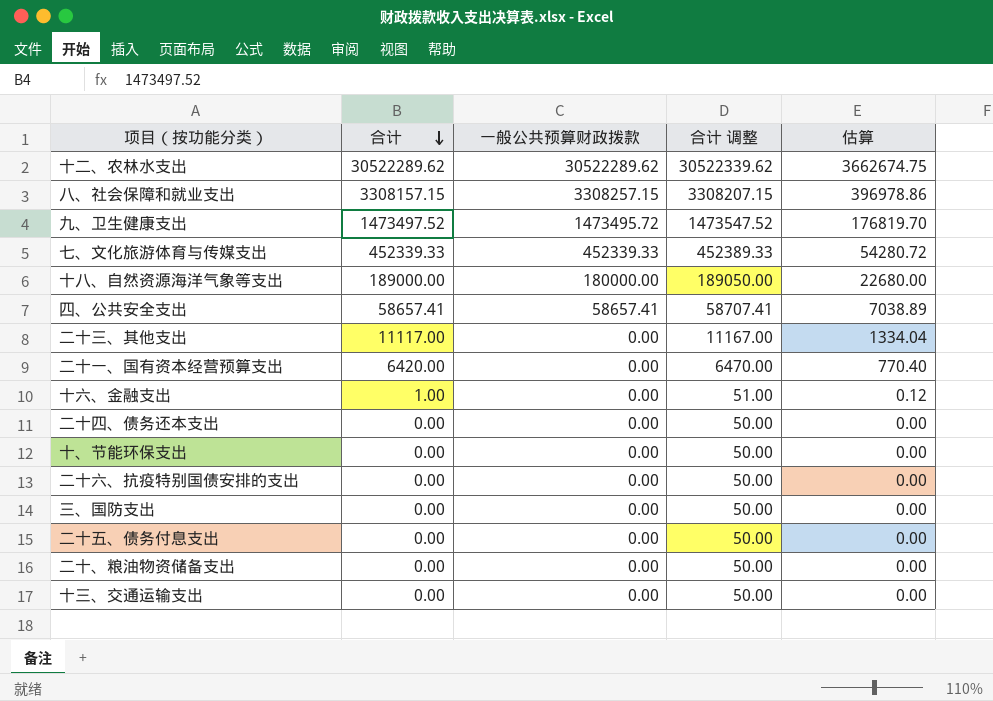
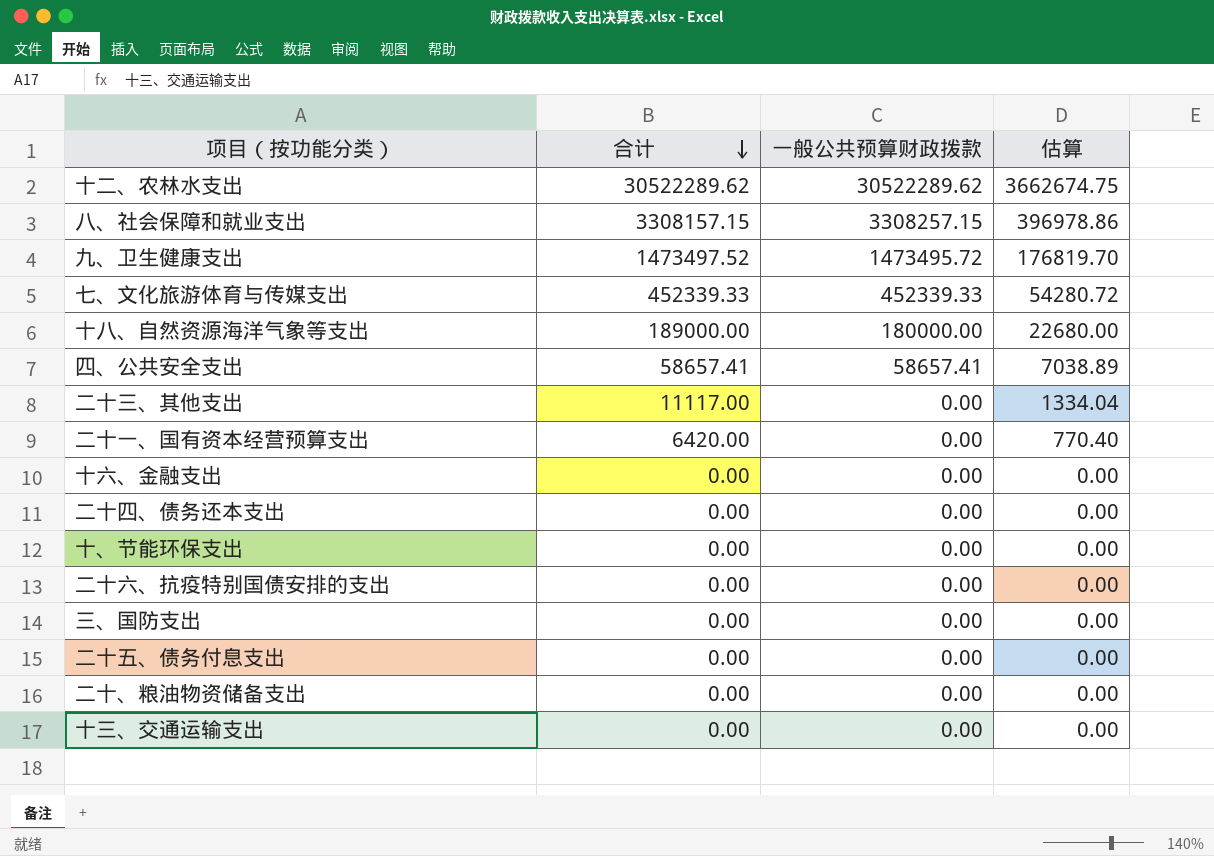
column 合计 调整 | formula: [合计] + 50 -> none
十六、金融支出 | 合计: 1.00 -> 0.00
十六、金融支出 | 估算: 0.12 -> 0.00

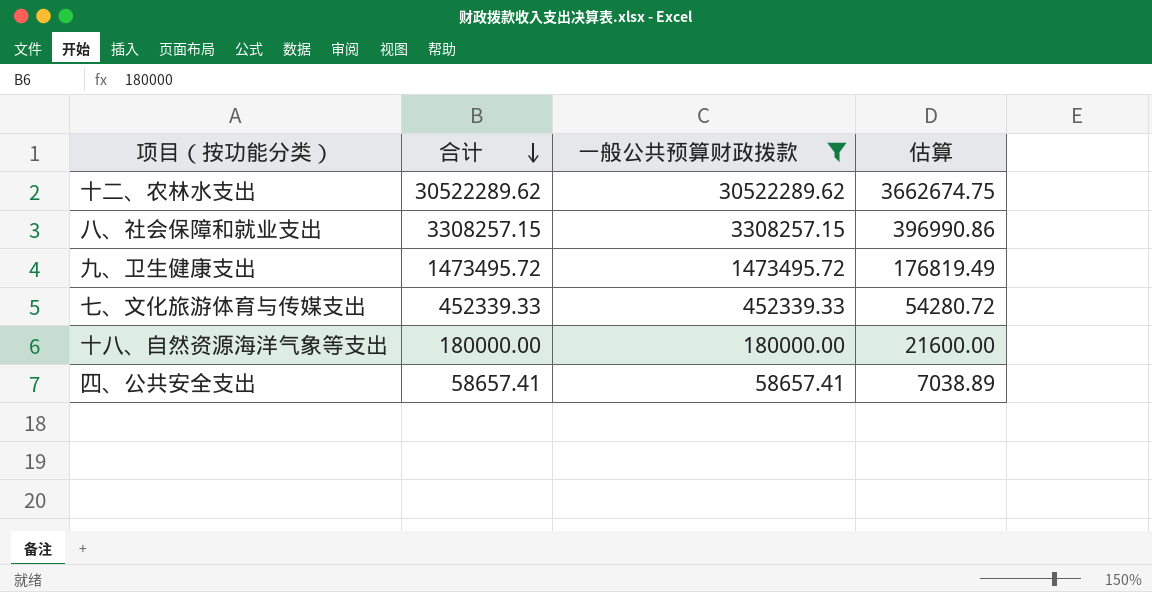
filter: none -> 一般公共预算财政拨款 != 0.00
八、社会保障和就业支出 | 合计: 3308157.15 -> 3308257.15
八、社会保障和就业支出 | 估算: 396978.86 -> 396990.86
九、卫生健康支出 | 合计: 1473497.52 -> 1473495.72
九、卫生健康支出 | 估算: 176819.70 -> 176819.49
十八、自然资源海洋气象等支出 | 合计: 189000.00 -> 180000.00
十八、自然资源海洋气象等支出 | 估算: 22680.00 -> 21600.00

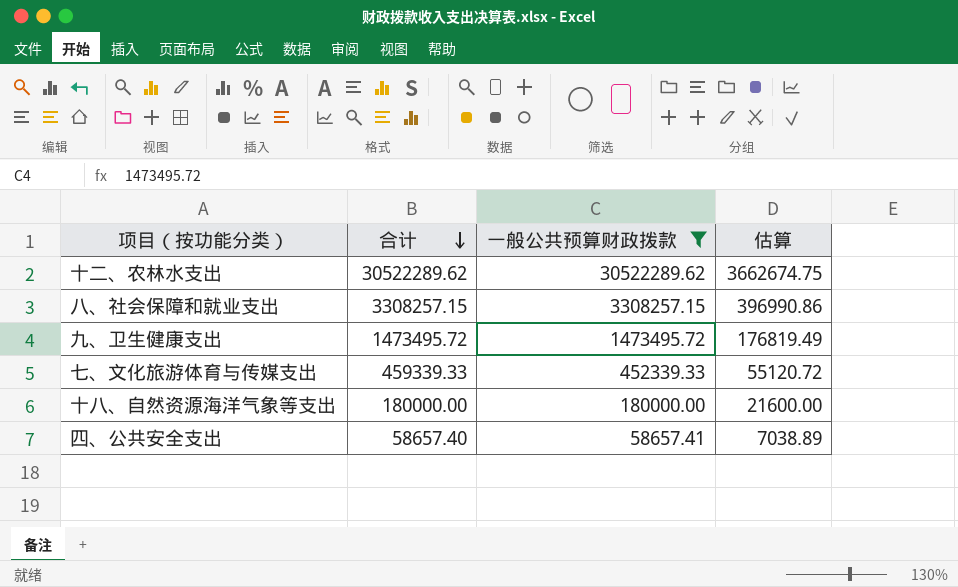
七、文化旅游体育与传媒支出 | 合计: 452339.33 -> 459339.33
七、文化旅游体育与传媒支出 | 估算: 54280.72 -> 55120.72
四、公共安全支出 | 合计: 58657.41 -> 58657.40

